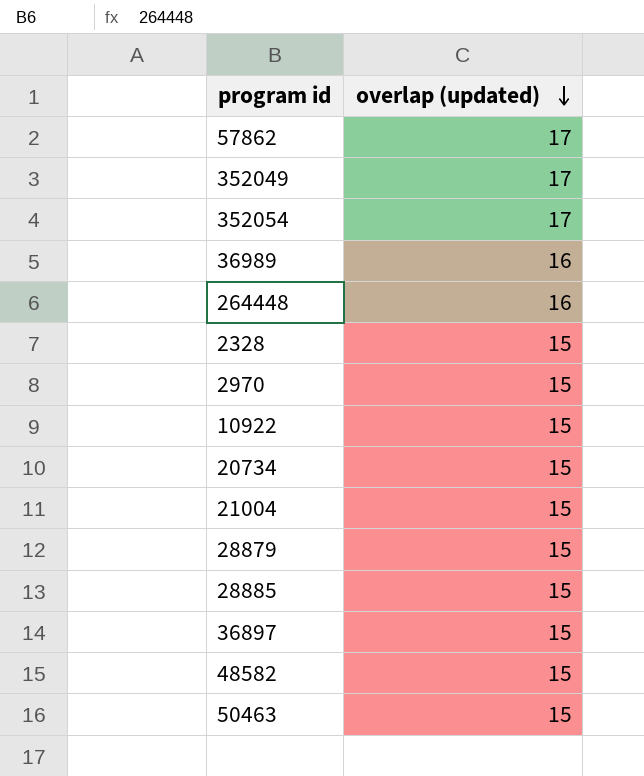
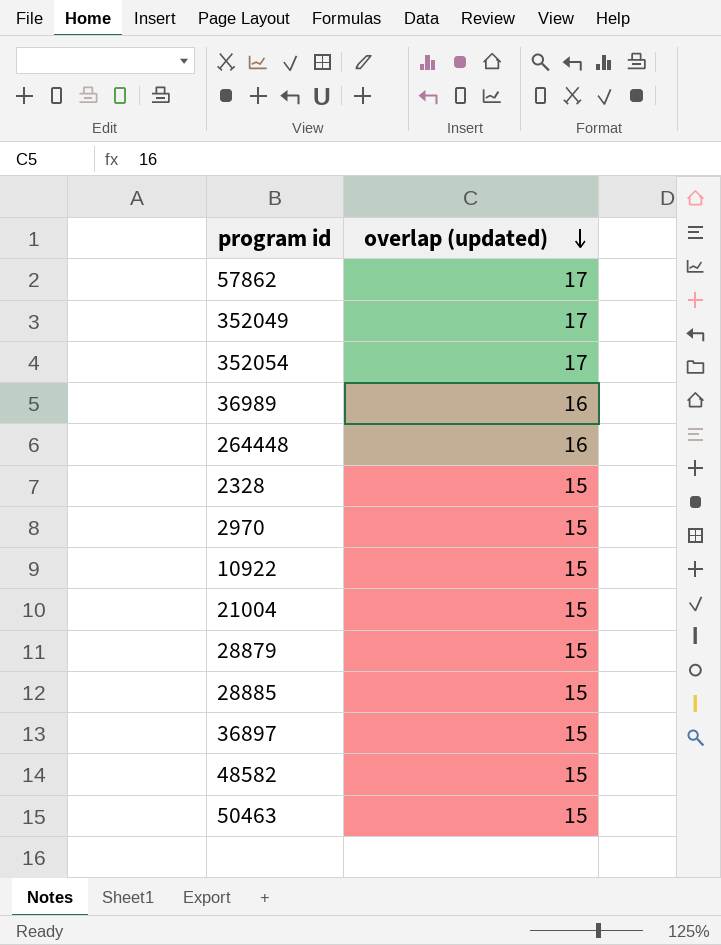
row 20734: 15 -> none

